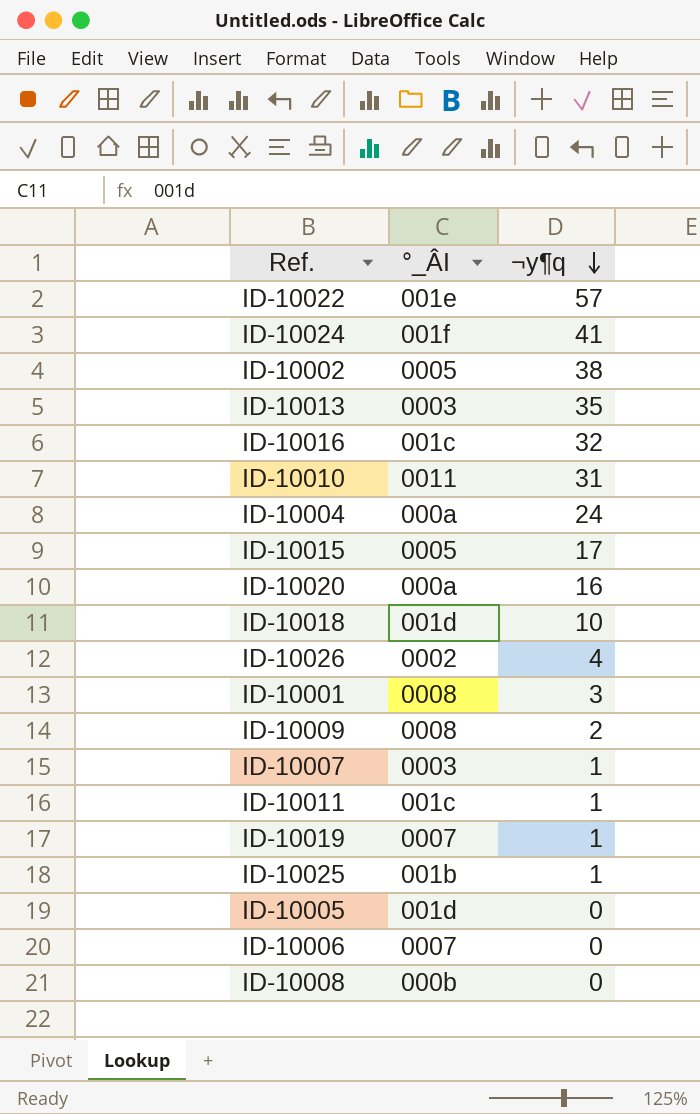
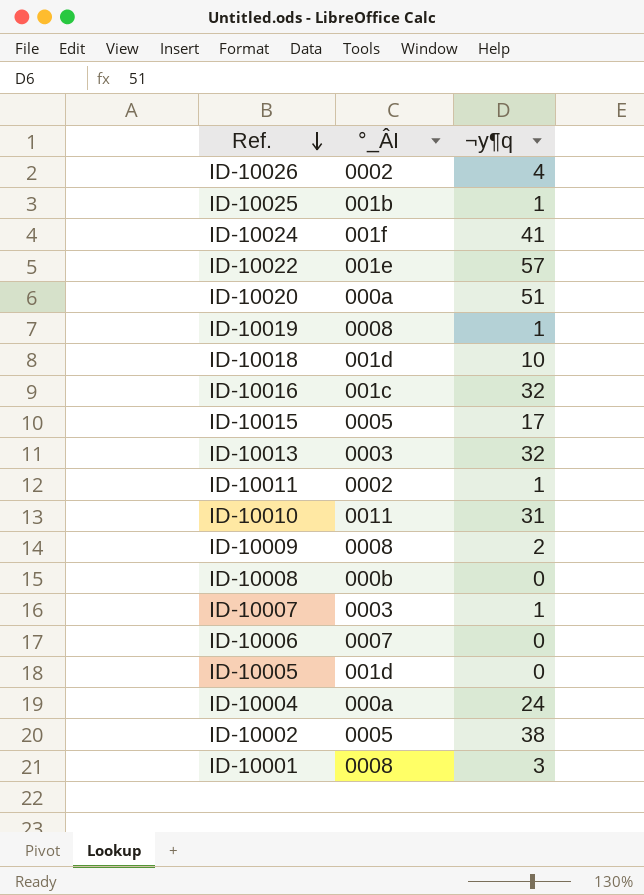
row order: ¬y¶q descending -> Ref. descending
ID-10020 | ¬y¶q: 16 -> 51
ID-10019 | °_ÂI: 0007 -> 0008
ID-10013 | ¬y¶q: 35 -> 32
ID-10011 | °_ÂI: 001c -> 0002

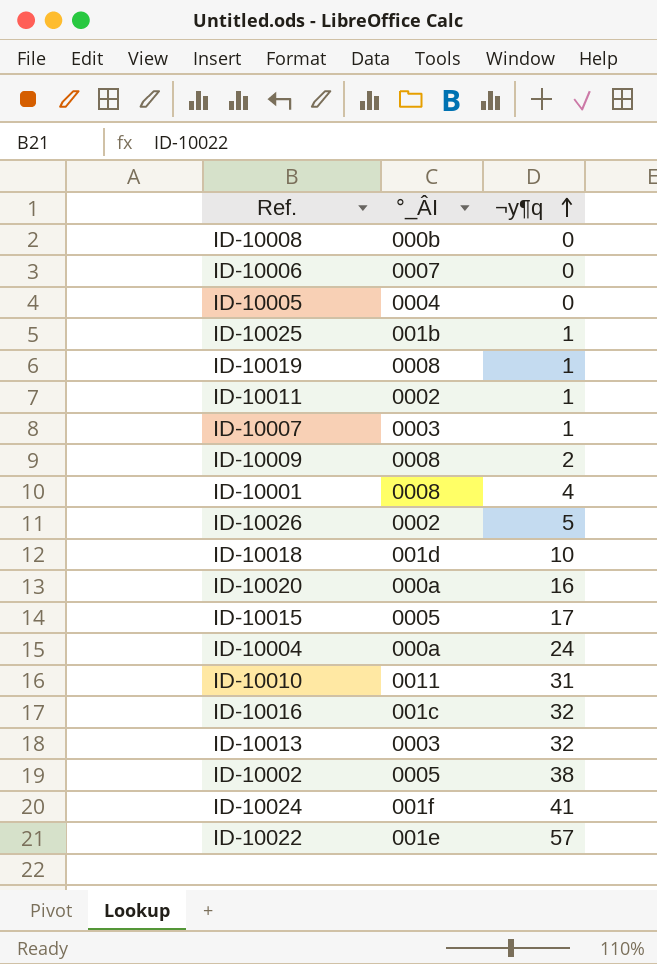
row order: Ref. descending -> ¬y¶q ascending
ID-10005 | °_ÂI: 001d -> 0004
ID-10001 | ¬y¶q: 3 -> 4
ID-10026 | ¬y¶q: 4 -> 5
ID-10020 | ¬y¶q: 51 -> 16

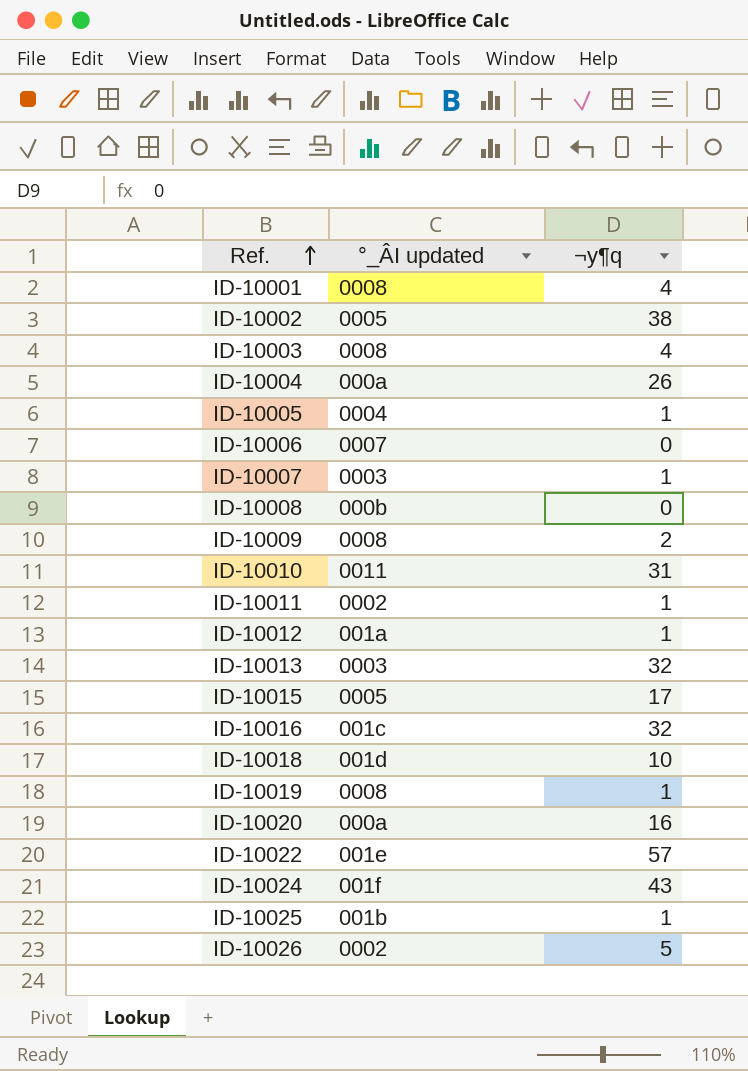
row order: ¬y¶q ascending -> Ref. ascending
column name: °_ÂI -> °_ÂI updated
row ID-10003: none -> 0008 | 4
ID-10004 | ¬y¶q: 24 -> 26
ID-10005 | ¬y¶q: 0 -> 1
row ID-10012: none -> 001a | 1
ID-10024 | ¬y¶q: 41 -> 43

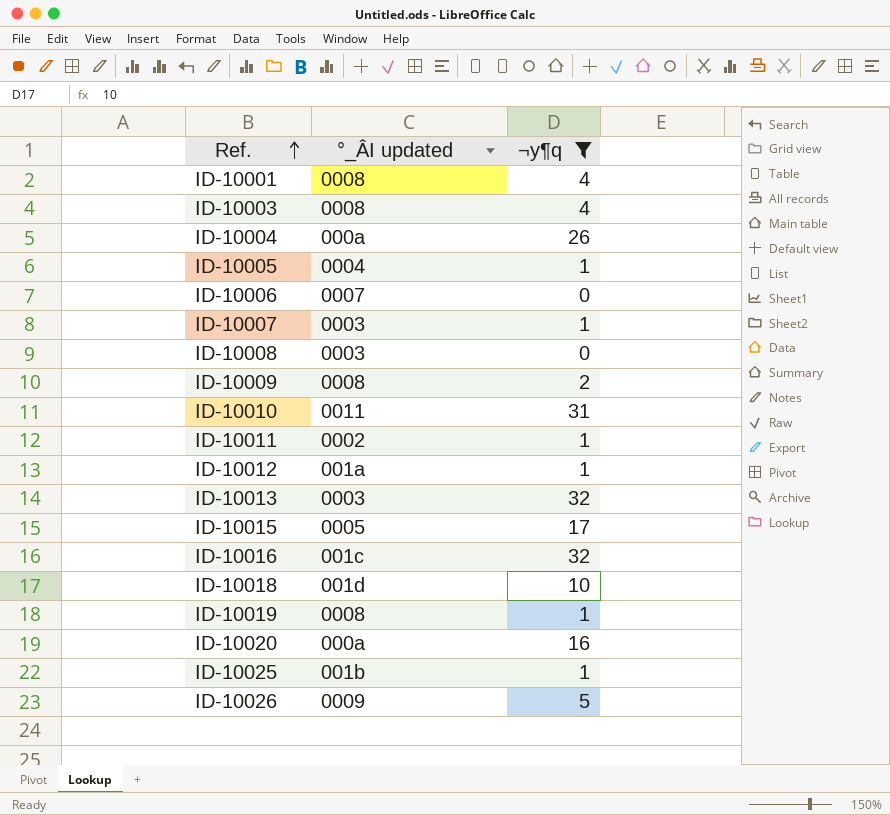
filter: none -> ¬y¶q <= 32
ID-10008 | °_ÂI updated: 000b -> 0003
ID-10026 | °_ÂI updated: 0002 -> 0009

